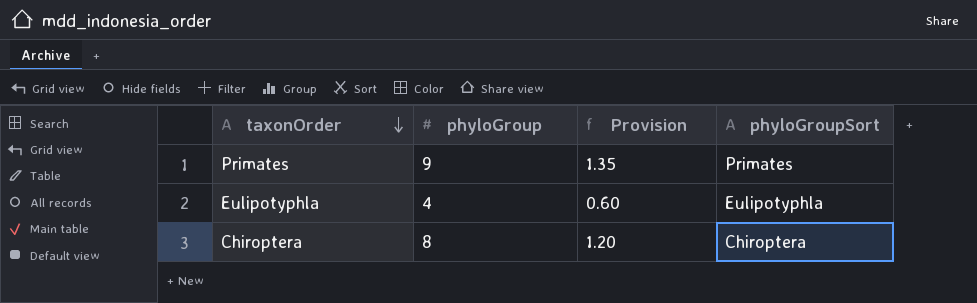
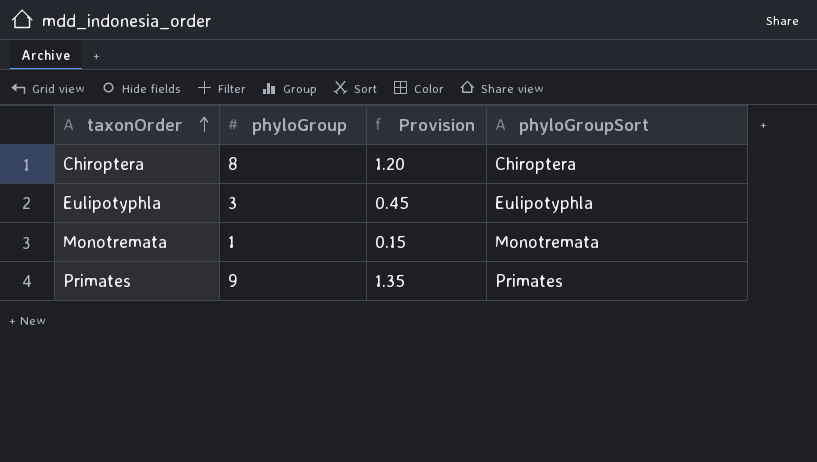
row order: taxonOrder descending -> taxonOrder ascending
Eulipotyphla | phyloGroup: 4 -> 3
Eulipotyphla | Provision: 0.60 -> 0.45
row Monotremata: none -> 1 | 0.15 | Monotremata

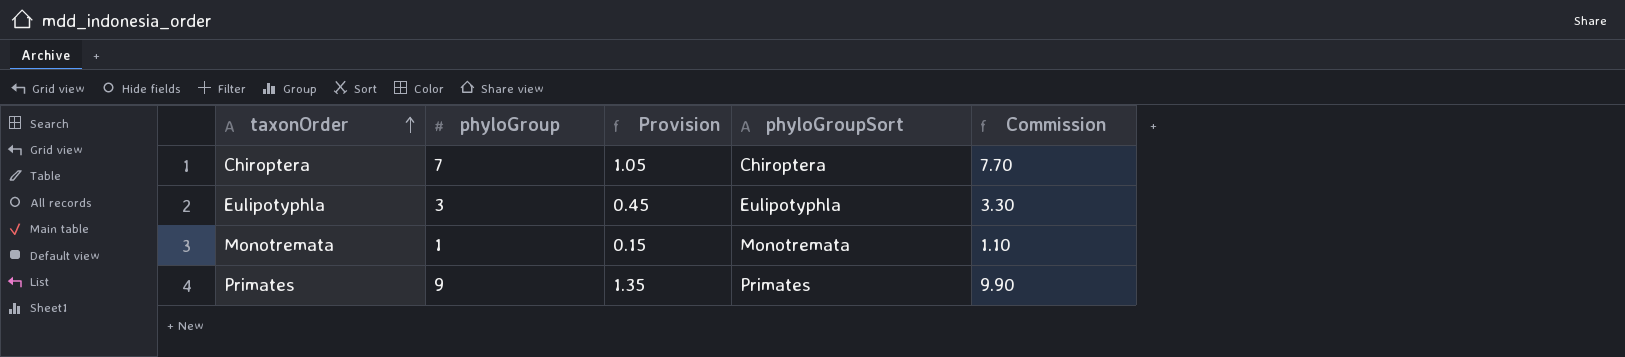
column Commission | formula: none -> [phyloGroup] * 1.1
Chiroptera | phyloGroup: 8 -> 7
Chiroptera | Provision: 1.20 -> 1.05

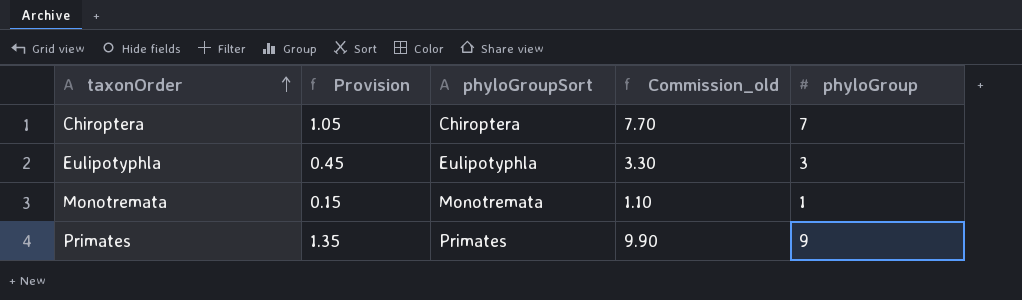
column name: Commission -> Commission_old
column phyloGroup | position: 2 -> 5

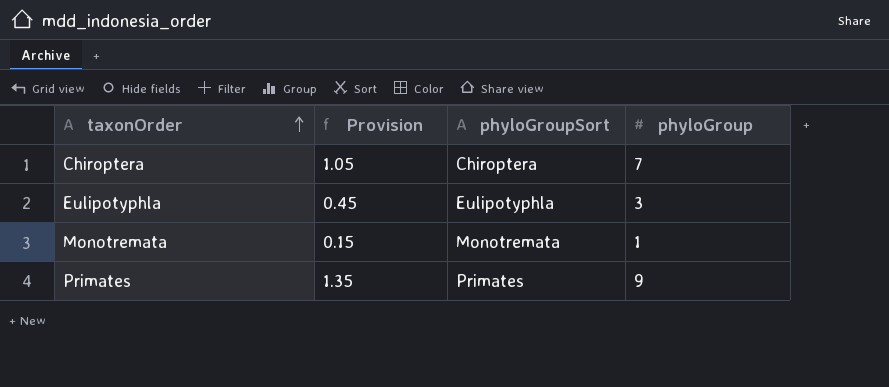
column Commission_old | formula: [phyloGroup] * 1.1 -> none

